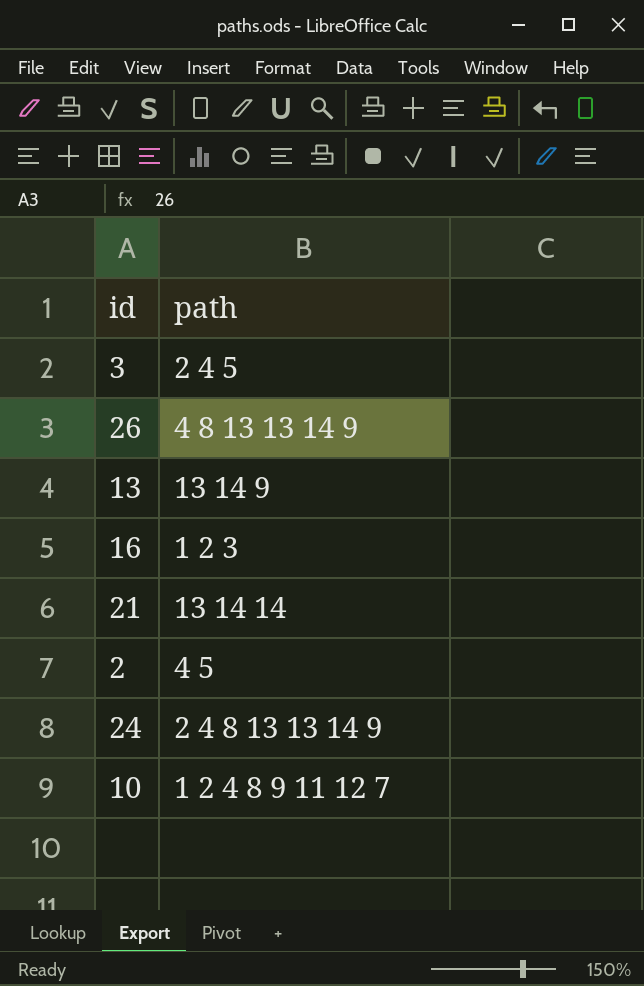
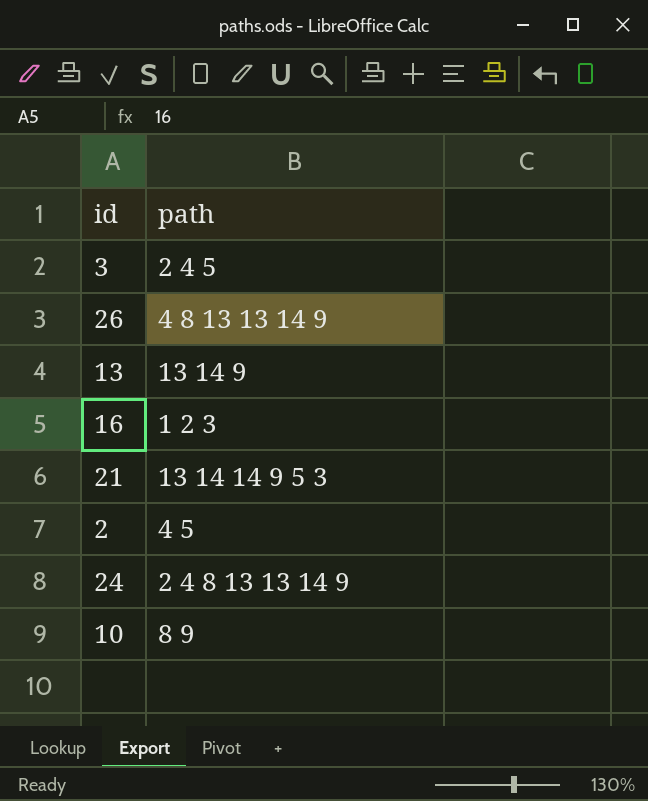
21 | path: 13 14 14 -> 13 14 14 9 5 3
10 | path: 1 2 4 8 9 11 12 7 -> 8 9

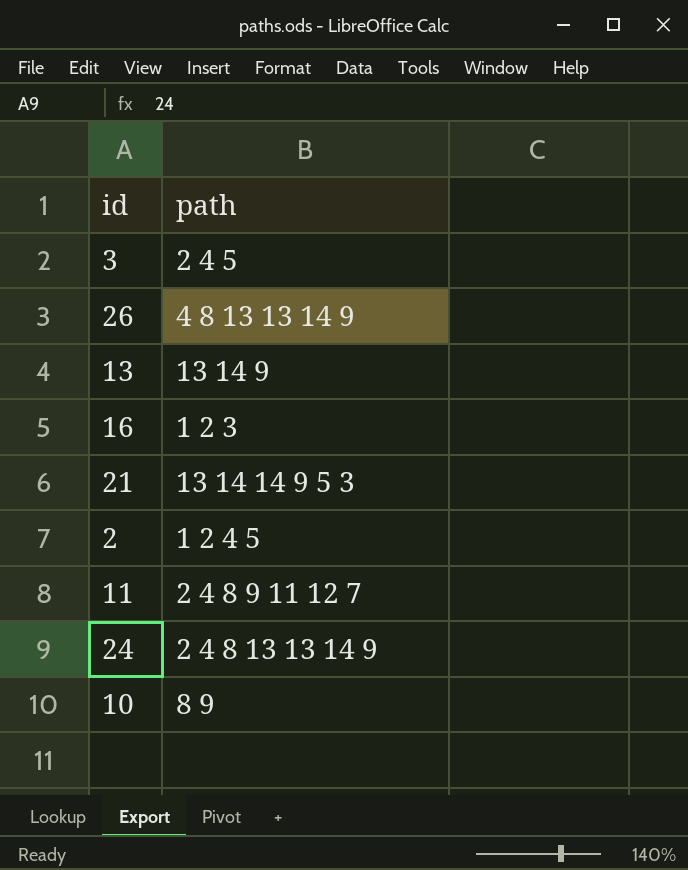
2 | path: 4 5 -> 1 2 4 5
row 11: none -> 2 4 8 9 11 12 7

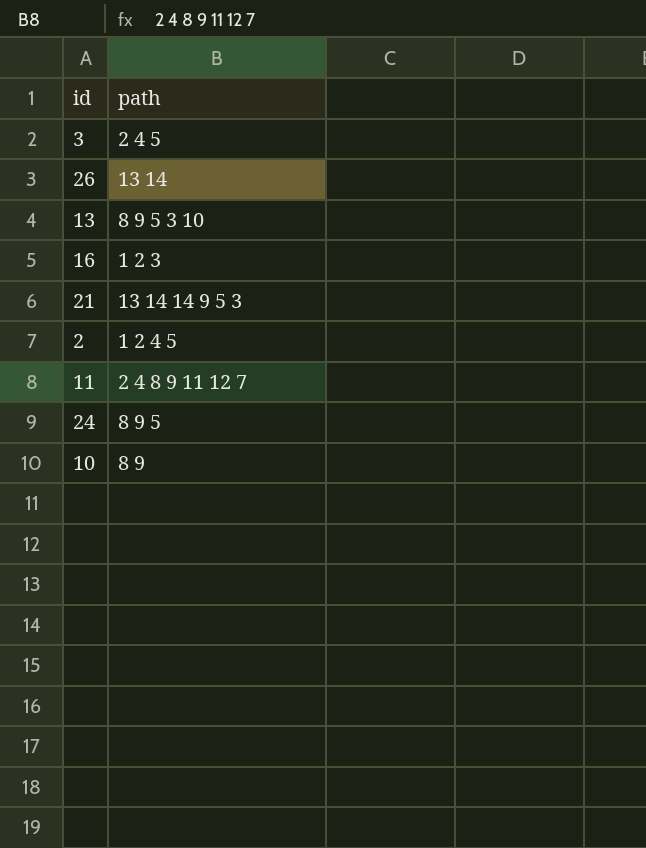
26 | path: 4 8 13 13 14 9 -> 13 14
13 | path: 13 14 9 -> 8 9 5 3 10
24 | path: 2 4 8 13 13 14 9 -> 8 9 5

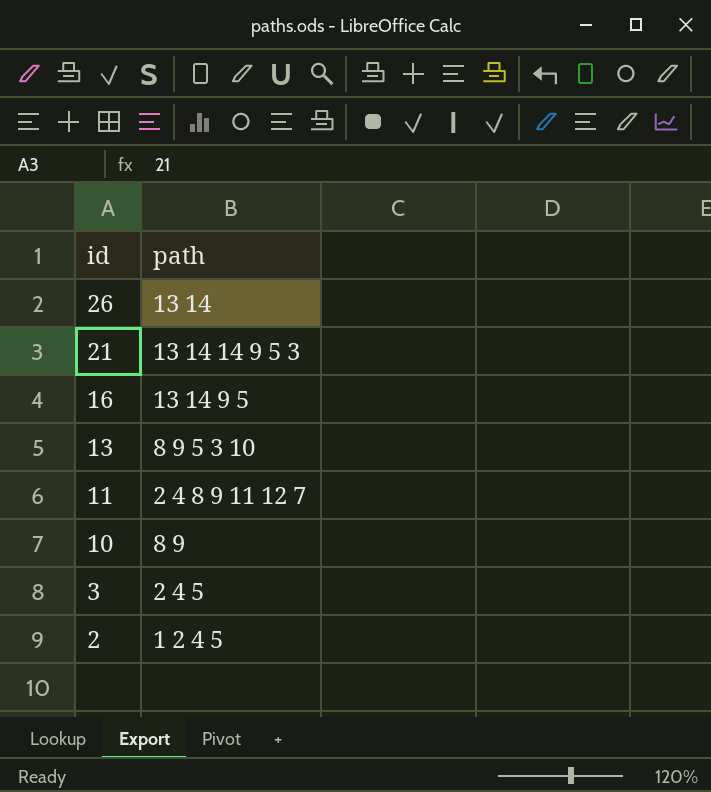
row order: none -> id descending
row 24: 8 9 5 -> none
16 | path: 1 2 3 -> 13 14 9 5

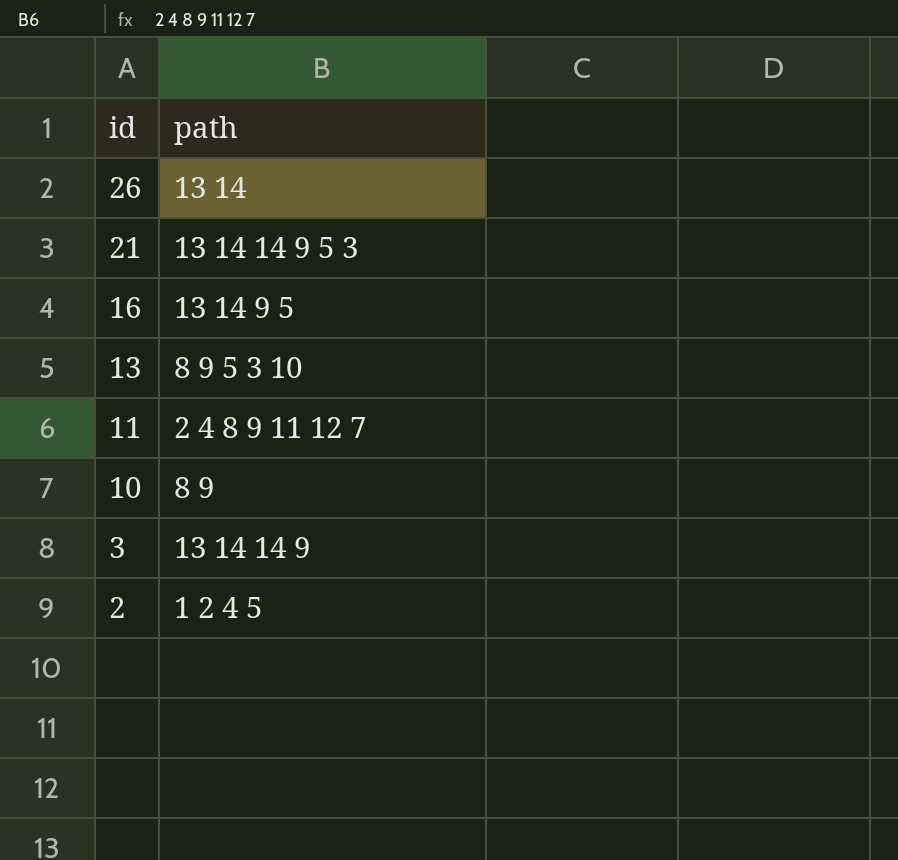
3 | path: 2 4 5 -> 13 14 14 9

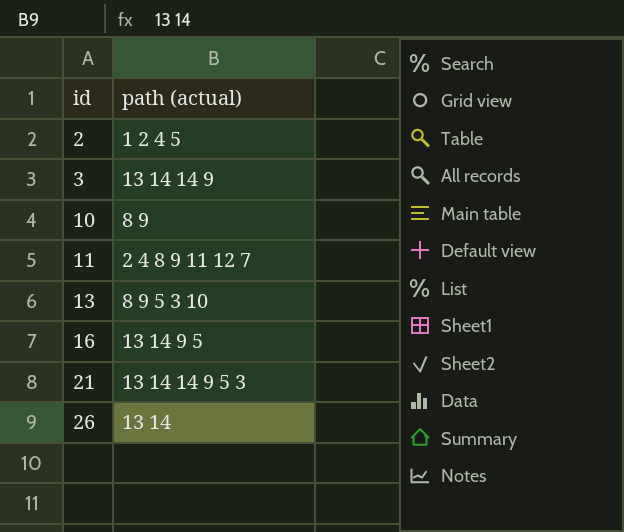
row order: id descending -> id ascending
column name: path -> path (actual)

